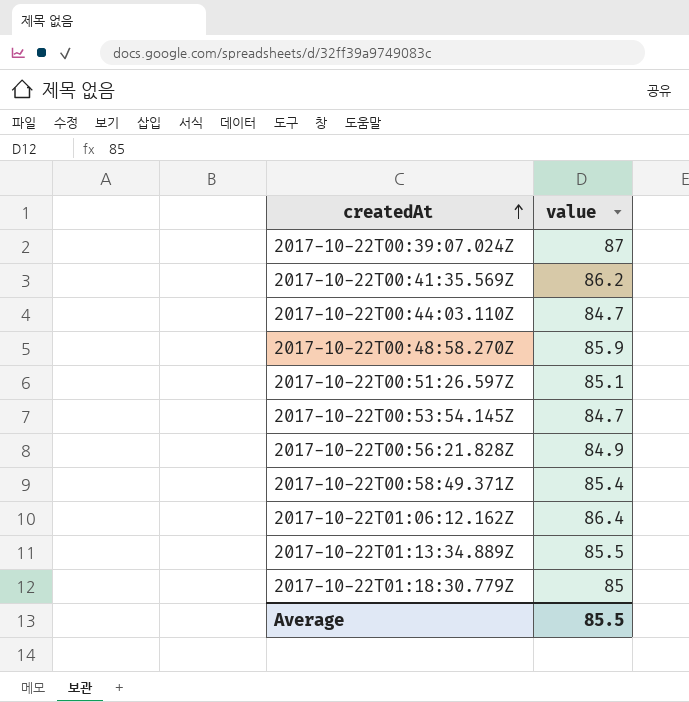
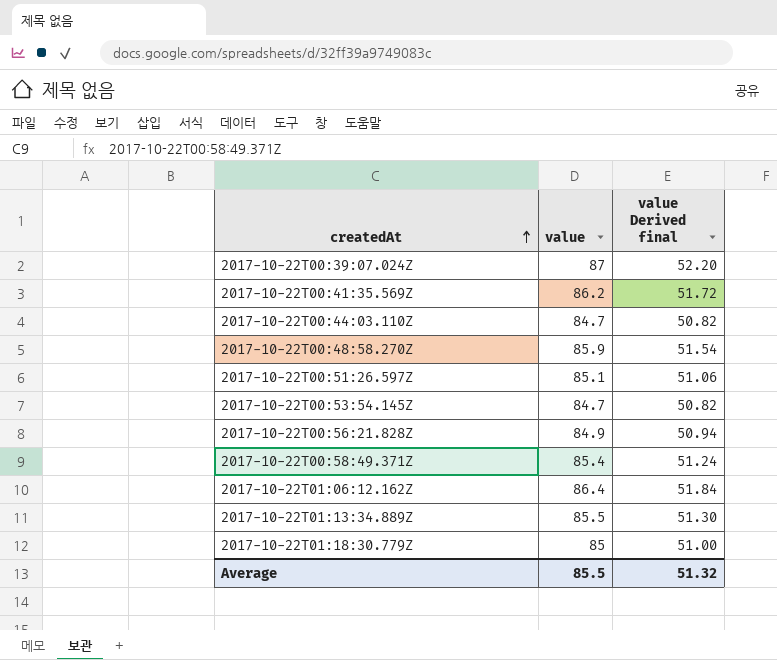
column value Derived final | formula: none -> [value] * 0.6

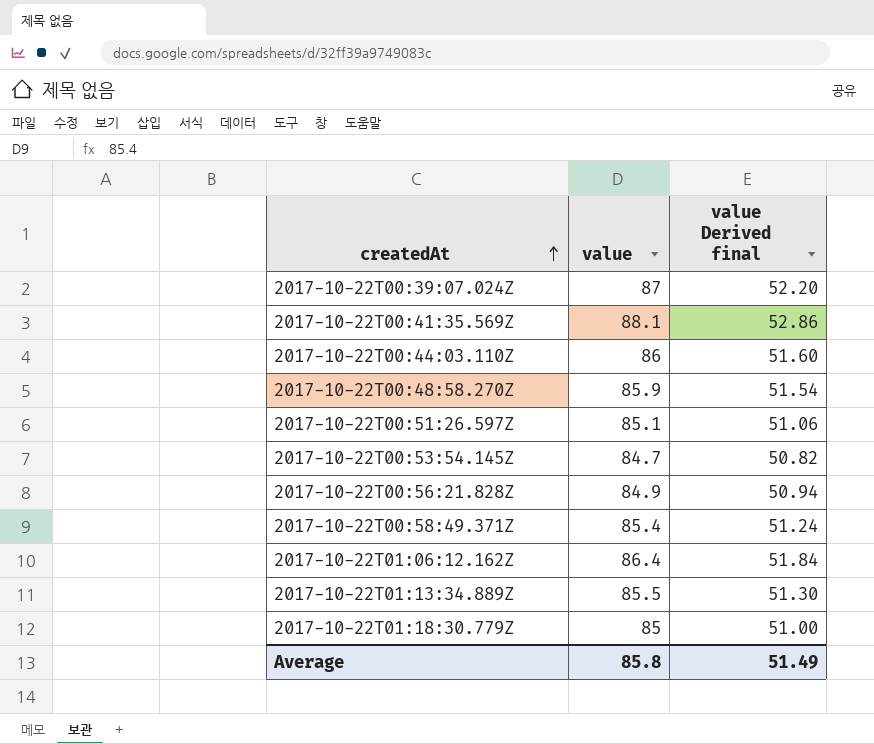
2017-10-22T00:41:35.569Z | value: 86.2 -> 88.1
2017-10-22T00:41:35.569Z | value Derived final: 51.72 -> 52.86
2017-10-22T00:44:03.110Z | value: 84.7 -> 86
2017-10-22T00:44:03.110Z | value Derived final: 50.82 -> 51.60
Average | value: 85.5 -> 85.8
Average | value Derived final: 51.32 -> 51.49

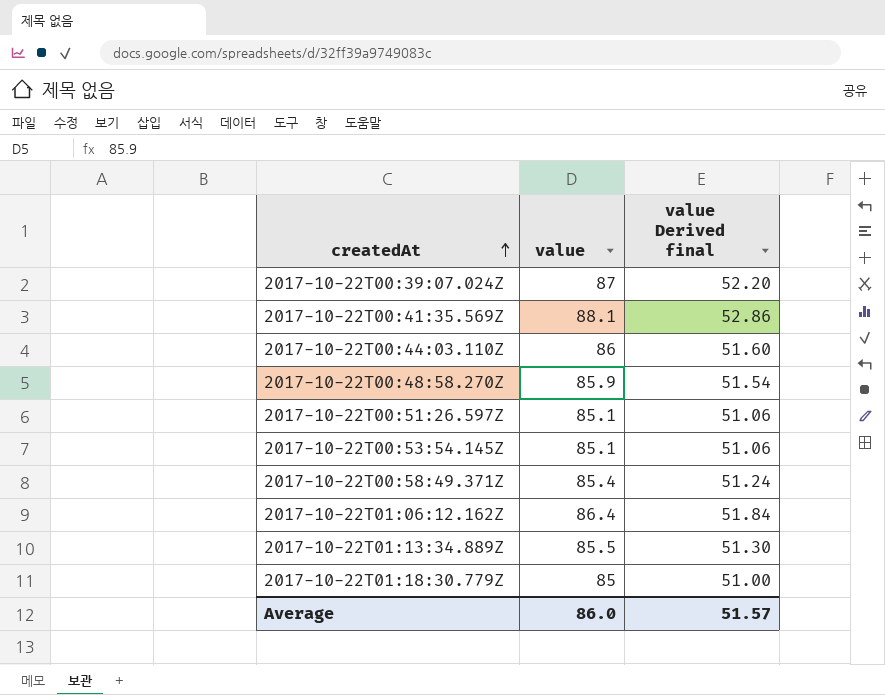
row 2017-10-22T00:56:21.828Z: 84.9 | 50.94 -> none
2017-10-22T00:53:54.145Z | value: 84.7 -> 85.1
2017-10-22T00:53:54.145Z | value Derived final: 50.82 -> 51.06
Average | value: 85.8 -> 86.0
Average | value Derived final: 51.49 -> 51.57

